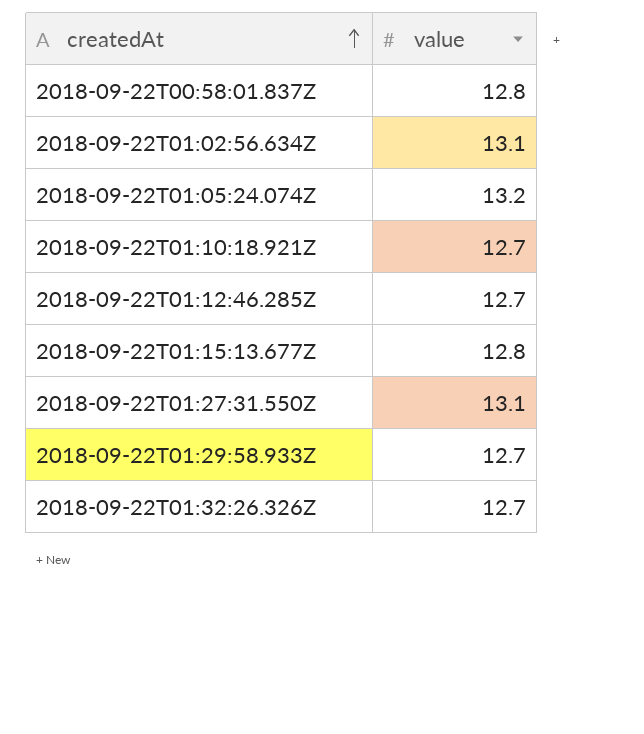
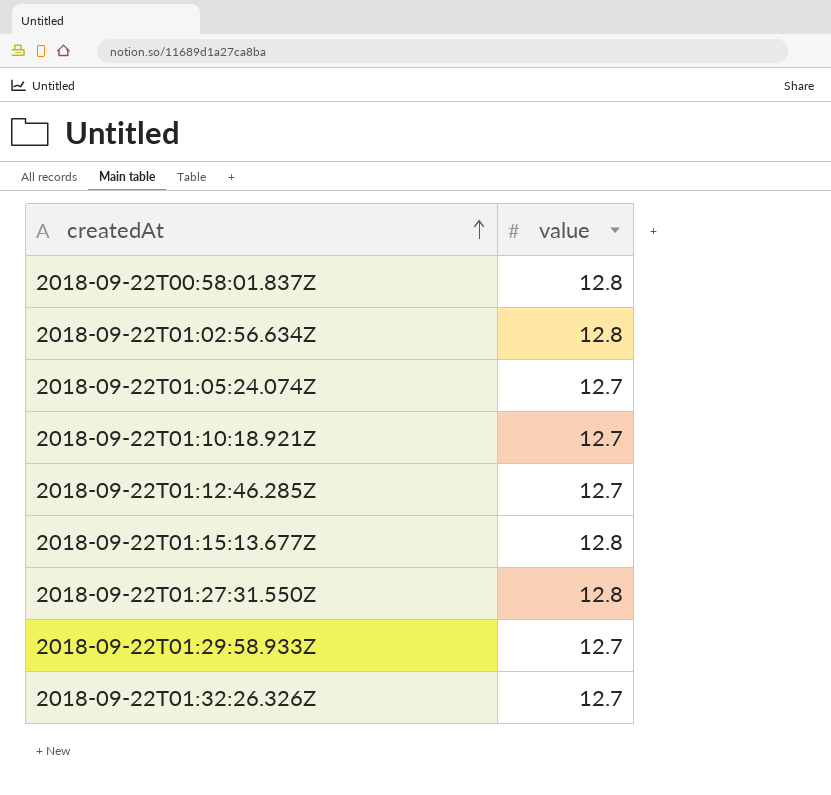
2018-09-22T01:02:56.634Z | value: 13.1 -> 12.8
2018-09-22T01:05:24.074Z | value: 13.2 -> 12.7
2018-09-22T01:27:31.550Z | value: 13.1 -> 12.8

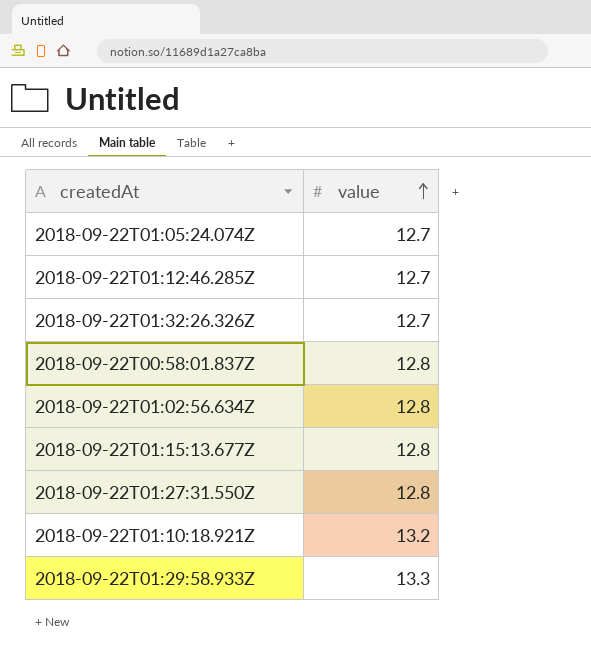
row order: createdAt ascending -> value ascending
2018-09-22T01:10:18.921Z | value: 12.7 -> 13.2
2018-09-22T01:29:58.933Z | value: 12.7 -> 13.3

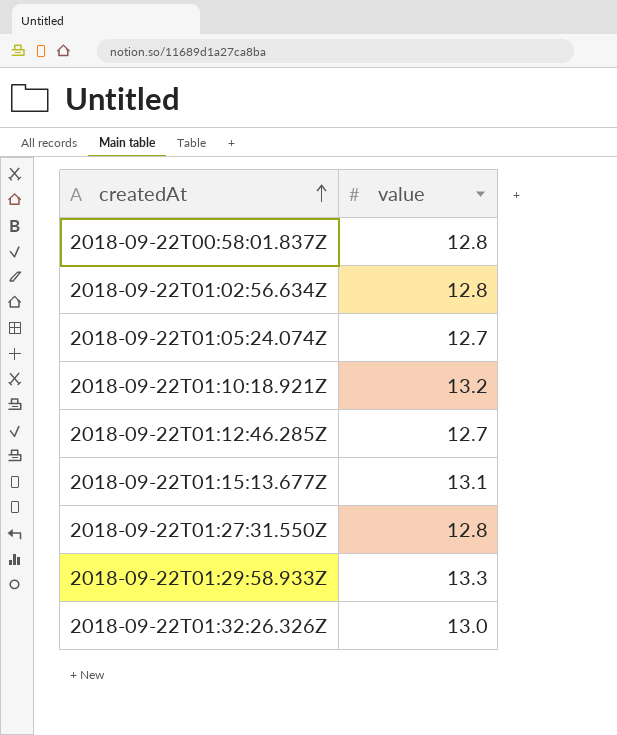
row order: value ascending -> createdAt ascending
2018-09-22T01:15:13.677Z | value: 12.8 -> 13.1
2018-09-22T01:32:26.326Z | value: 12.7 -> 13.0

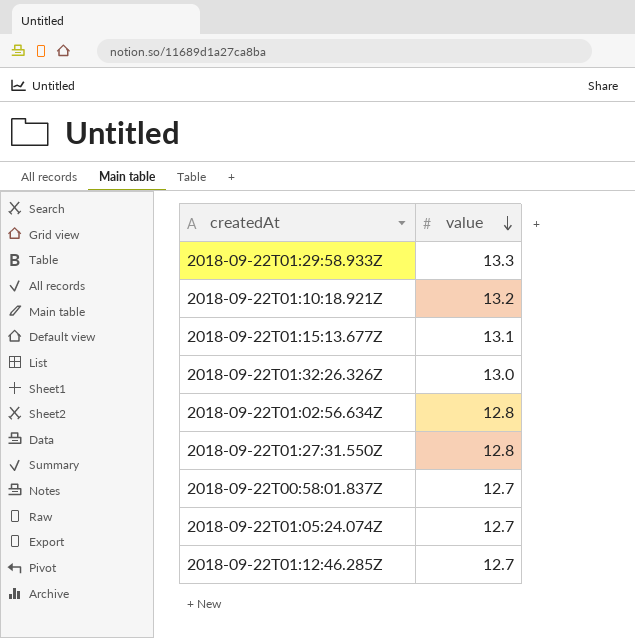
row order: createdAt ascending -> value descending
2018-09-22T00:58:01.837Z | value: 12.8 -> 12.7

